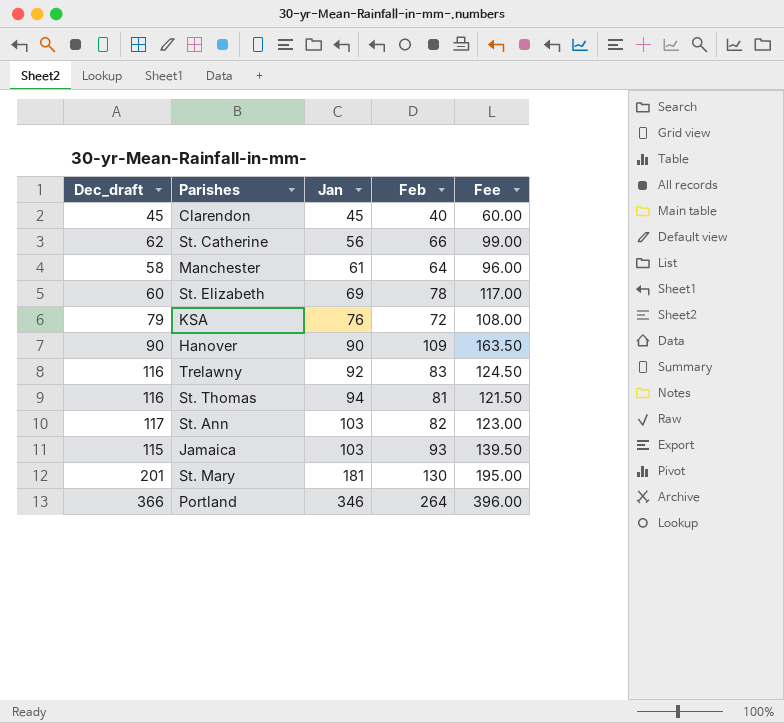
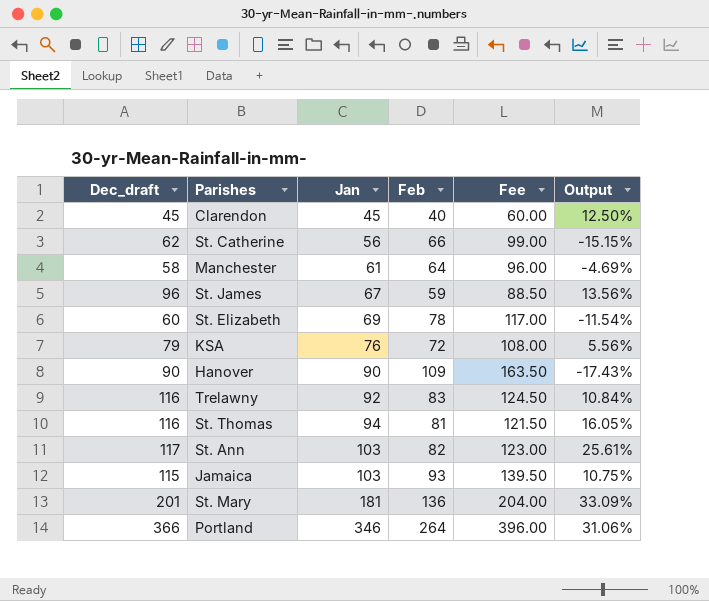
column Output | formula: none -> ([Jan] - [Feb]) / [Feb]
row St. James: none -> 96 | 67 | 59 | 88.50 | 13.56%
St. Mary | Feb: 130 -> 136
St. Mary | Fee: 195.00 -> 204.00

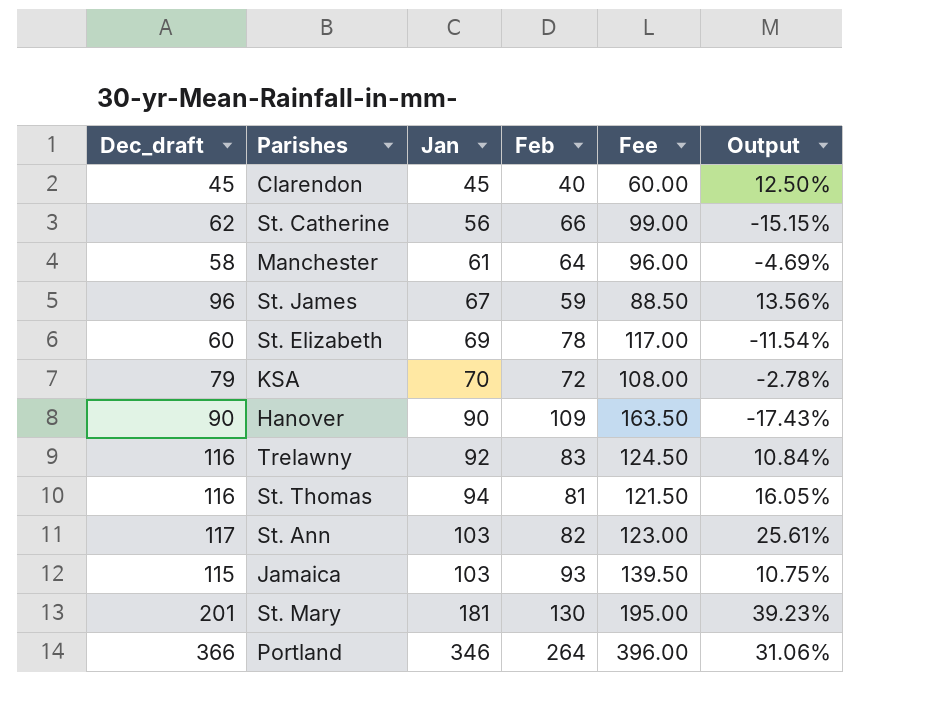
KSA | Jan: 76 -> 70
KSA | Output: 5.56% -> -2.78%
St. Mary | Feb: 136 -> 130
St. Mary | Fee: 204.00 -> 195.00
St. Mary | Output: 33.09% -> 39.23%

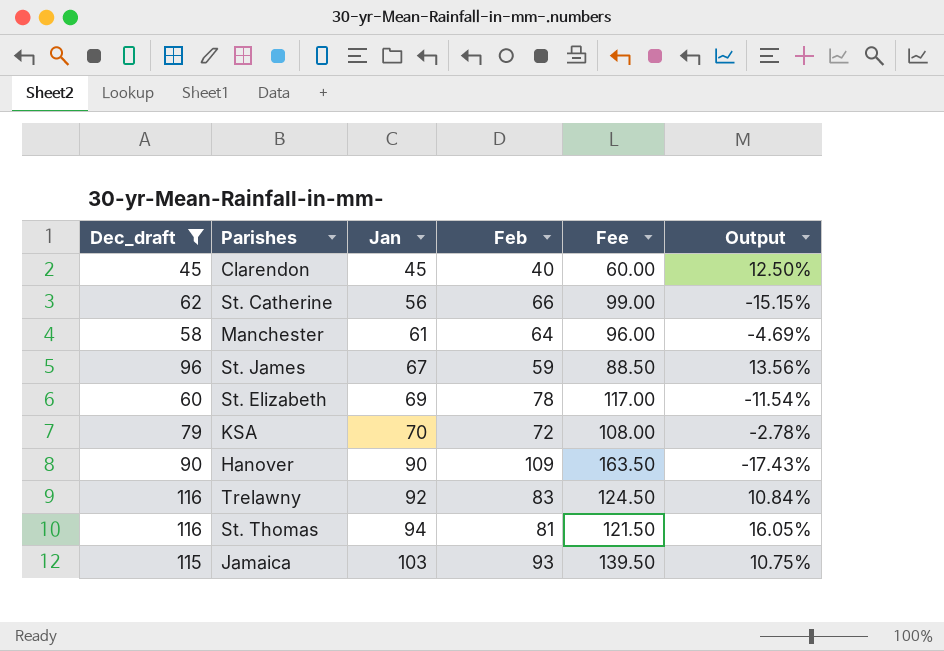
filter: none -> Dec_draft <= 116

